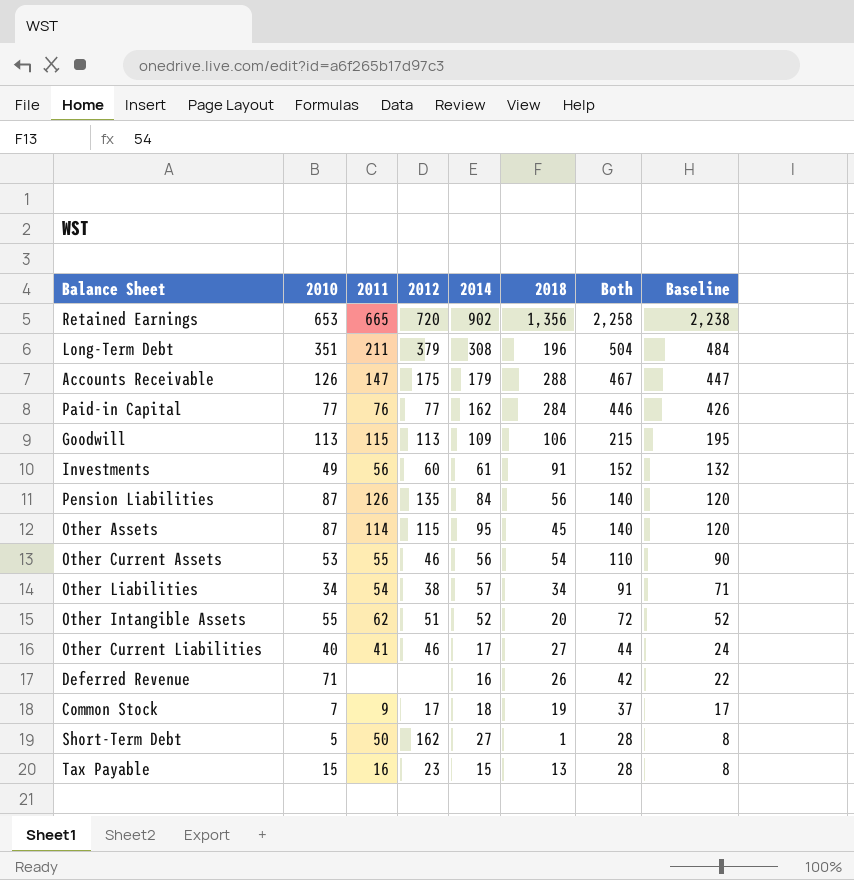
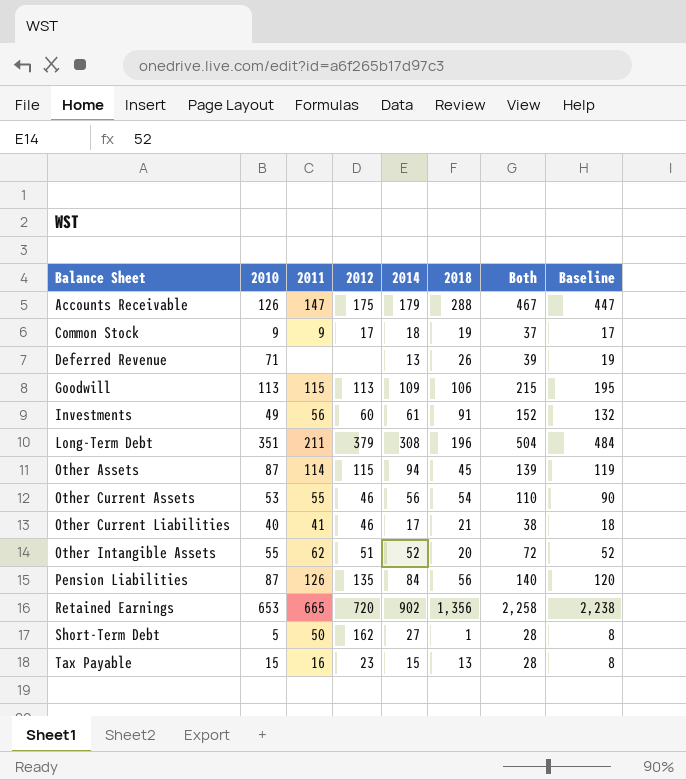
row order: Both descending -> Balance Sheet ascending
row Paid-in Capital: 77 | 76 | 77 | 162 | 284 | 446 | 426 -> none
row Other Liabilities: 34 | 54 | 38 | 57 | 34 | 91 | 71 -> none
Common Stock | 2010: 7 -> 9
Deferred Revenue | 2014: 16 -> 13
Deferred Revenue | Both: 42 -> 39
Deferred Revenue | Baseline: 22 -> 19
Other Assets | 2014: 95 -> 94
Other Assets | Both: 140 -> 139
Other Assets | Baseline: 120 -> 119
Other Current Liabilities | 2018: 27 -> 21
Other Current Liabilities | Both: 44 -> 38
Other Current Liabilities | Baseline: 24 -> 18

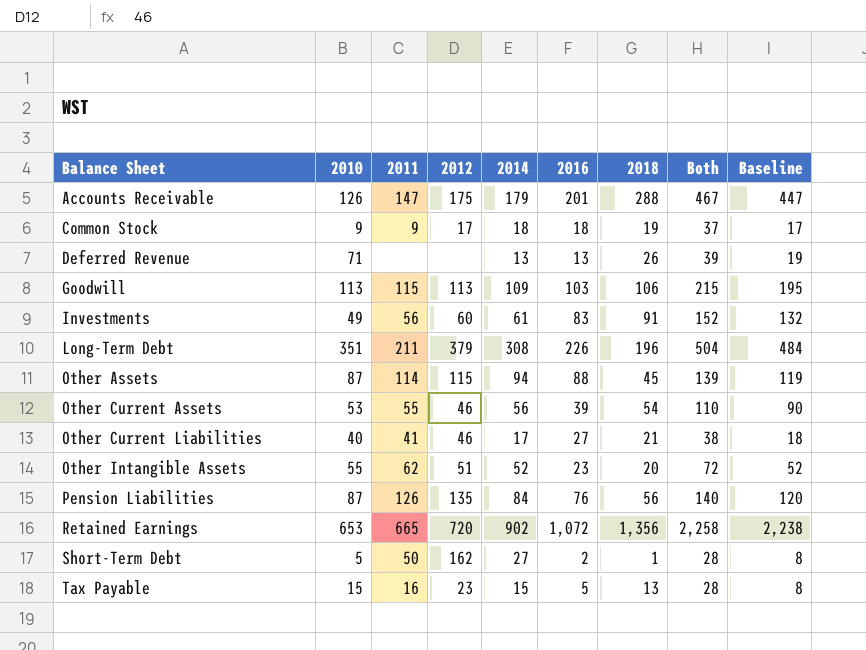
column 2016 | position: none -> 6

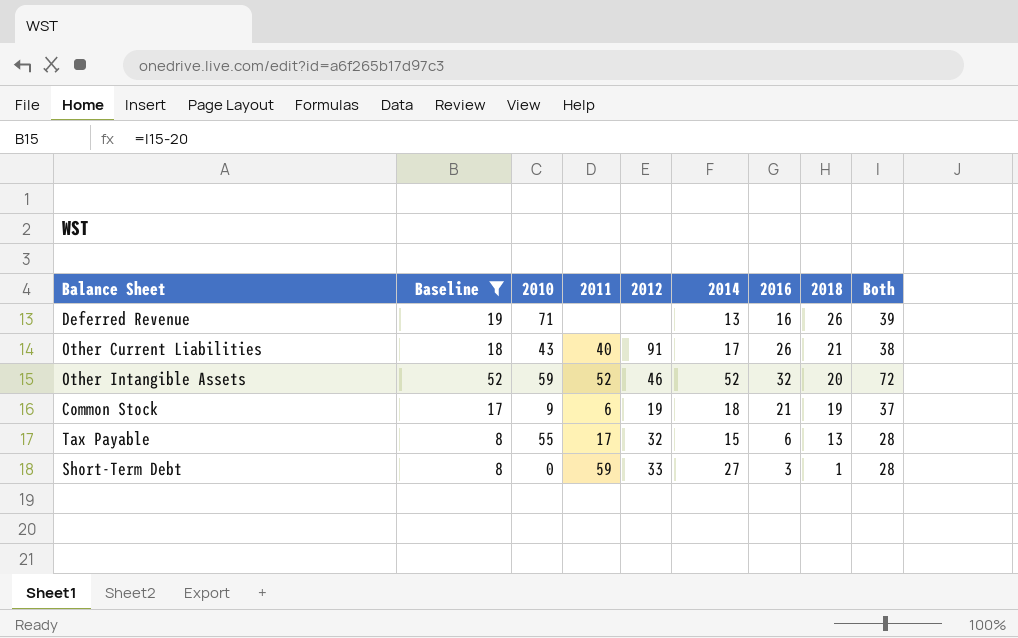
filter: none -> Baseline <= 52
row order: Balance Sheet ascending -> 2018 descending
column Baseline | position: 9 -> 2
Deferred Revenue | 2016: 13 -> 16
Other Current Liabilities | 2010: 40 -> 43
Other Current Liabilities | 2011: 41 -> 40
Other Current Liabilities | 2012: 46 -> 91
Other Current Liabilities | 2016: 27 -> 26
Other Intangible Assets | 2010: 55 -> 59
Other Intangible Assets | 2011: 62 -> 52
Other Intangible Assets | 2012: 51 -> 46
Other Intangible Assets | 2016: 23 -> 32
Common Stock | 2011: 9 -> 6
Common Stock | 2012: 17 -> 19
Common Stock | 2016: 18 -> 21
Tax Payable | 2010: 15 -> 55
Tax Payable | 2011: 16 -> 17
Tax Payable | 2012: 23 -> 32
Tax Payable | 2016: 5 -> 6
Short-Term Debt | 2010: 5 -> 0
Short-Term Debt | 2011: 50 -> 59
Short-Term Debt | 2012: 162 -> 33
Short-Term Debt | 2016: 2 -> 3

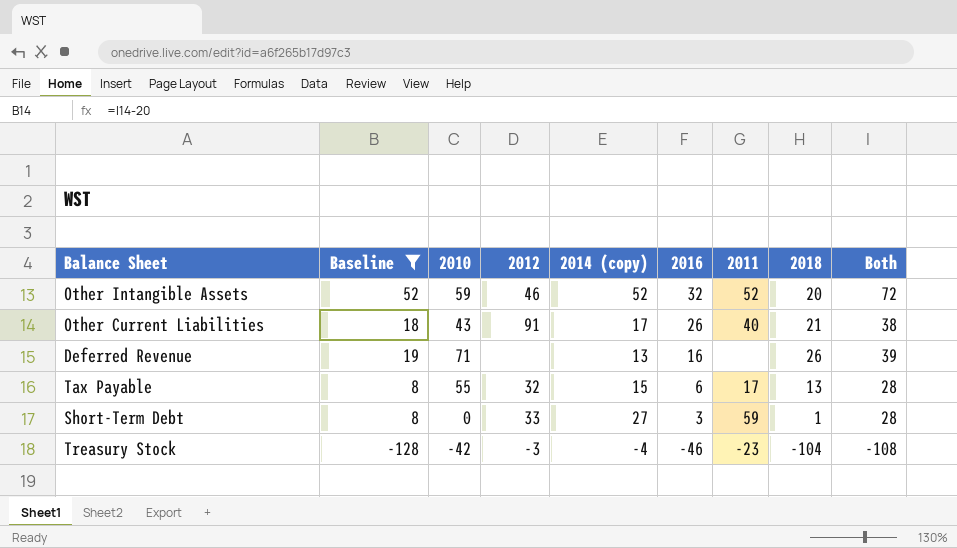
row order: 2018 descending -> 2016 descending
column name: 2014 -> 2014 (copy)
column 2011 | position: 4 -> 7
row Common Stock: 17 | 9 | 6 | 19 | 18 | 21 | 19 | 37 -> none
row Treasury Stock: none -> -128 | -42 | -3 | -4 | -46 | -23 | -104 | -108

